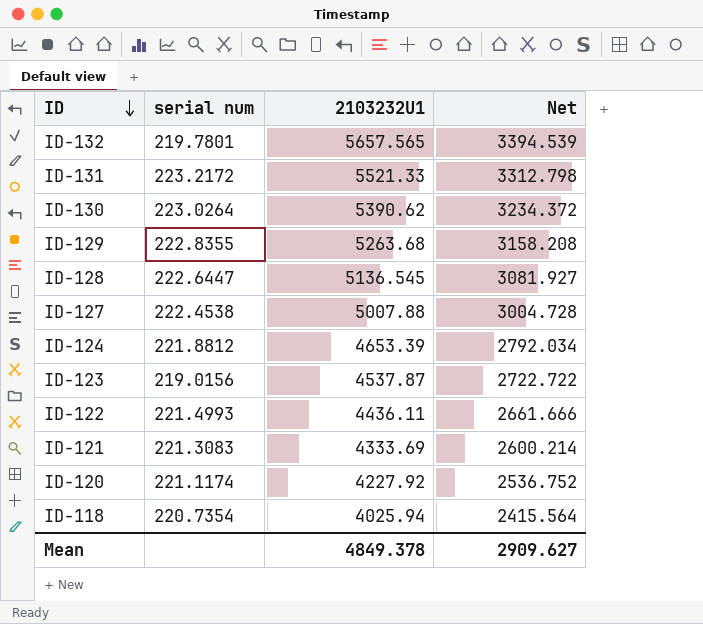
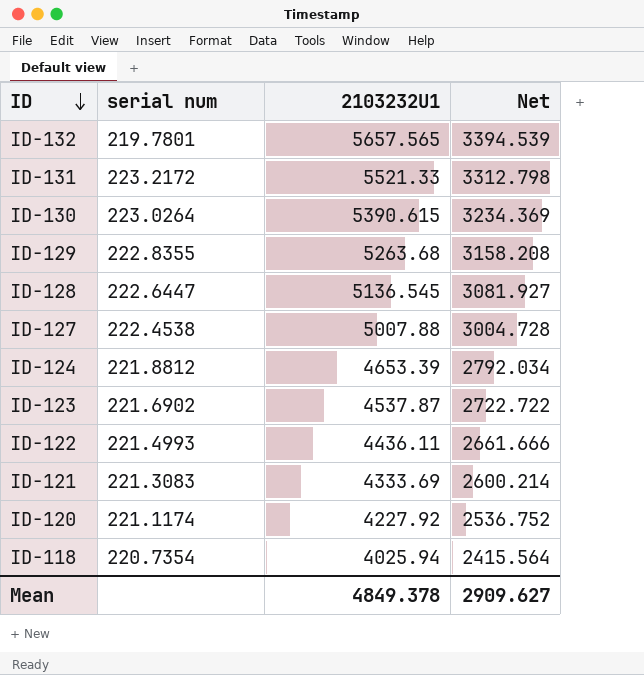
ID-130 | 2103232U1: 5390.62 -> 5390.615
ID-130 | Net: 3234.372 -> 3234.369
ID-123 | serial num: 219.0156 -> 221.6902

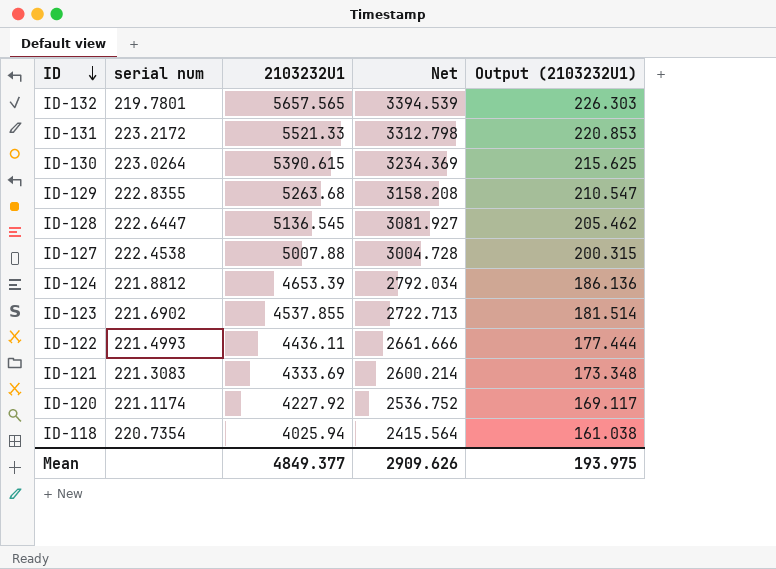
column Output (2103232U1) | formula: none -> [2103232U1] * 0.04
ID-123 | 2103232U1: 4537.87 -> 4537.855
ID-123 | Net: 2722.722 -> 2722.713
Mean | 2103232U1: 4849.378 -> 4849.377
Mean | Net: 2909.627 -> 2909.626

